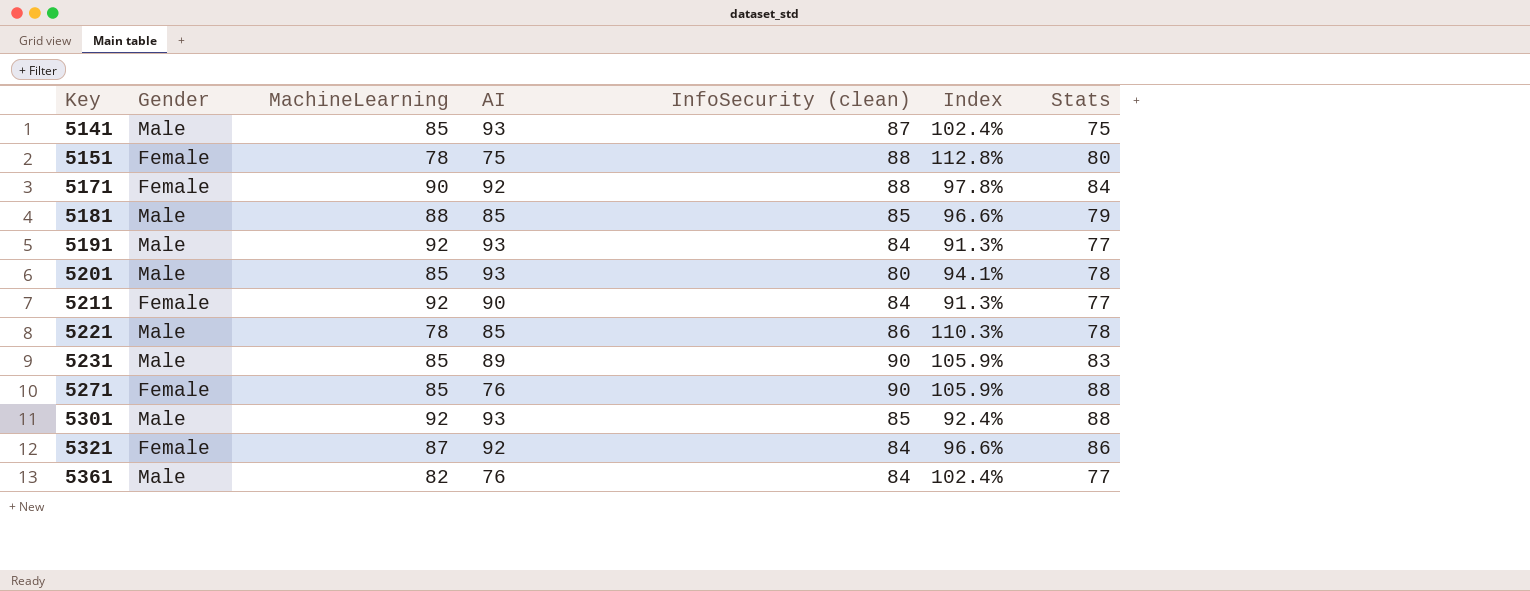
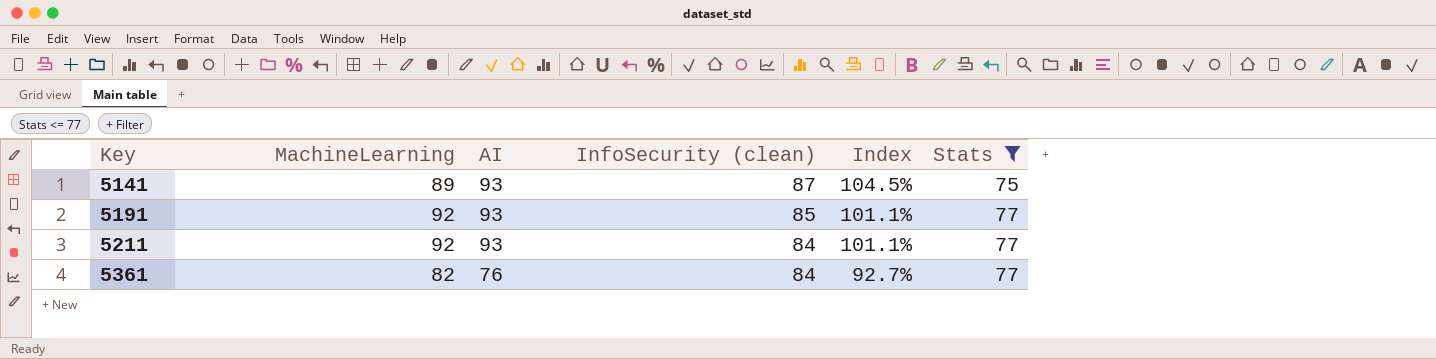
filter: none -> Stats <= 77
column Gender | position: 2 -> none
column Index | formula: [InfoSecurity (clean)] / [MachineLearning] -> [AI] / [MachineLearning]
5141 | MachineLearning: 85 -> 89
5191 | InfoSecurity (clean): 84 -> 85
5211 | AI: 90 -> 93

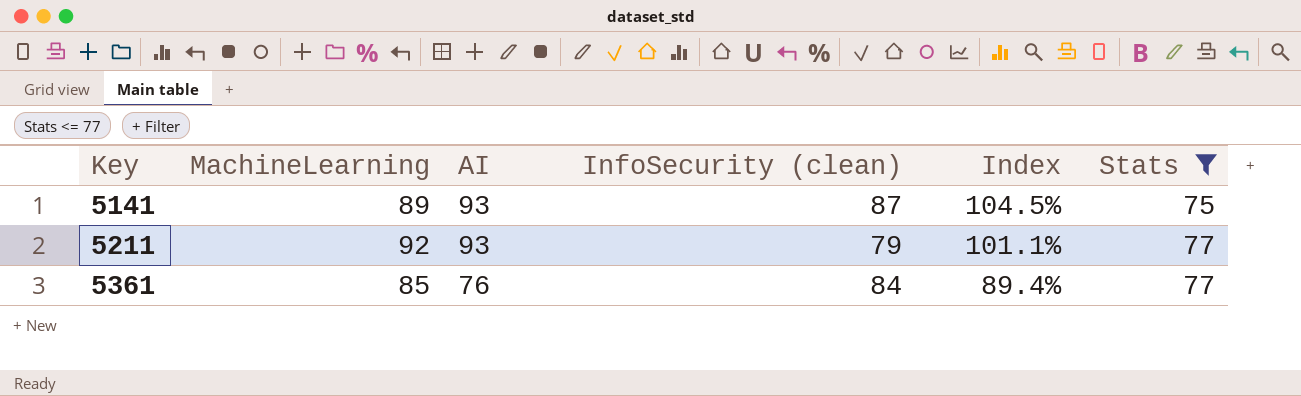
row 5191: 92 | 93 | 85 | 101.1% | 77 -> none
5211 | InfoSecurity (clean): 84 -> 79
5361 | MachineLearning: 82 -> 85
5361 | Index: 92.7% -> 89.4%

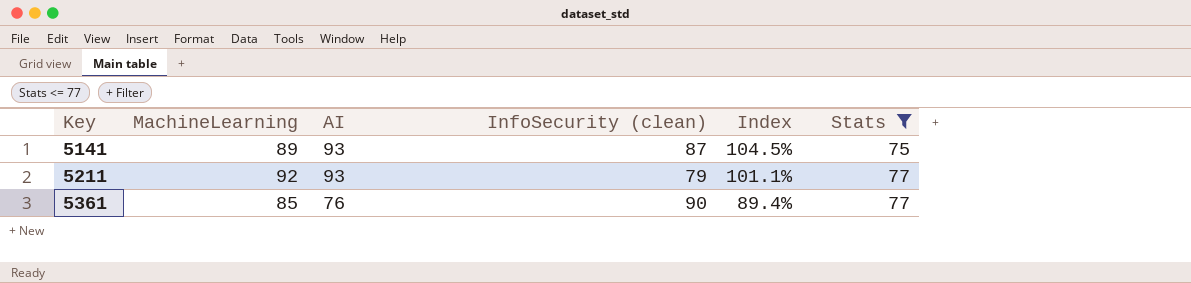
5361 | InfoSecurity (clean): 84 -> 90

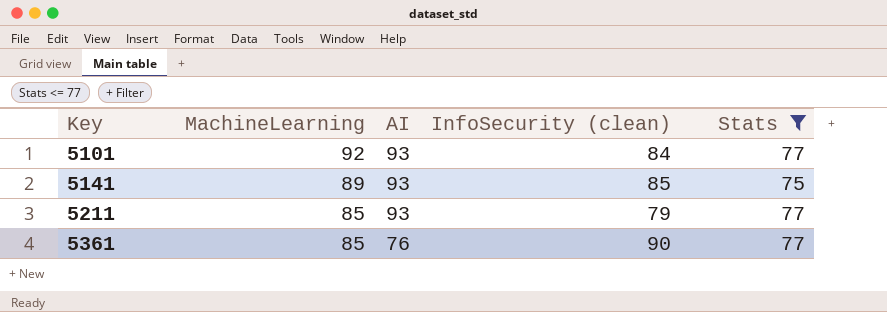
column Index | formula: [AI] / [MachineLearning] -> none
row 5101: none -> 92 | 93 | 84 | 77
5141 | InfoSecurity (clean): 87 -> 85
5211 | MachineLearning: 92 -> 85

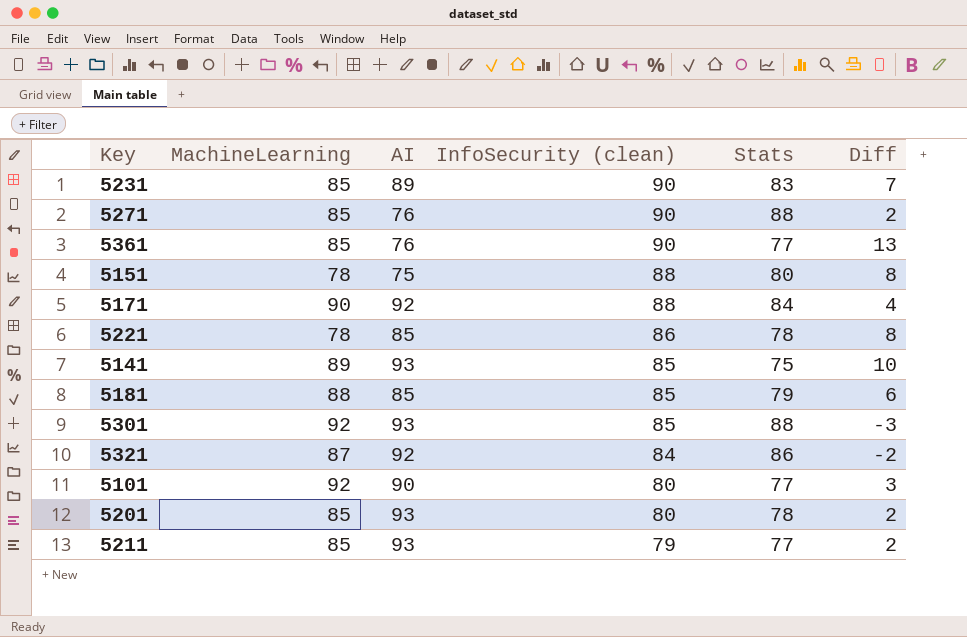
filter: Stats <= 77 -> none
row order: Key ascending -> InfoSecurity (clean) descending
column Diff | formula: none -> [InfoSecurity (clean)] - [Stats]
5101 | AI: 93 -> 90
5101 | InfoSecurity (clean): 84 -> 80

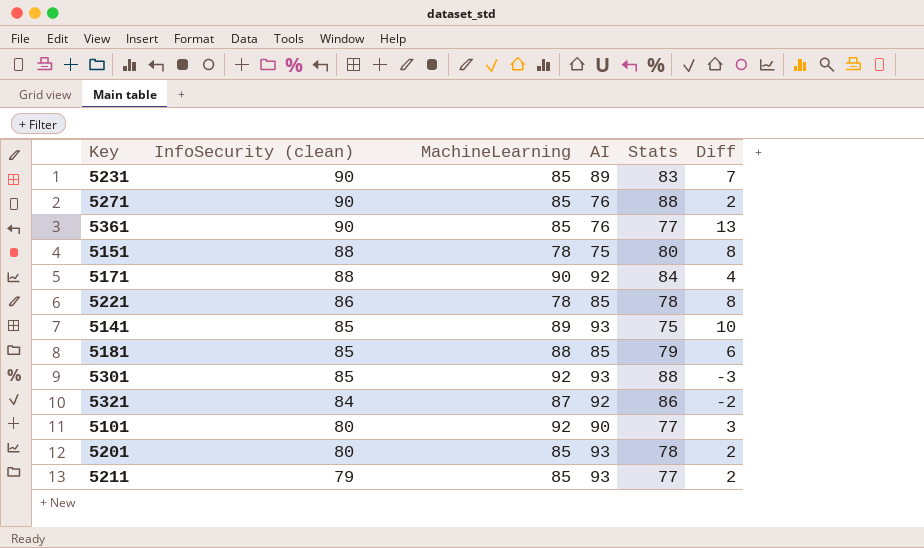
column InfoSecurity (clean) | position: 4 -> 2

